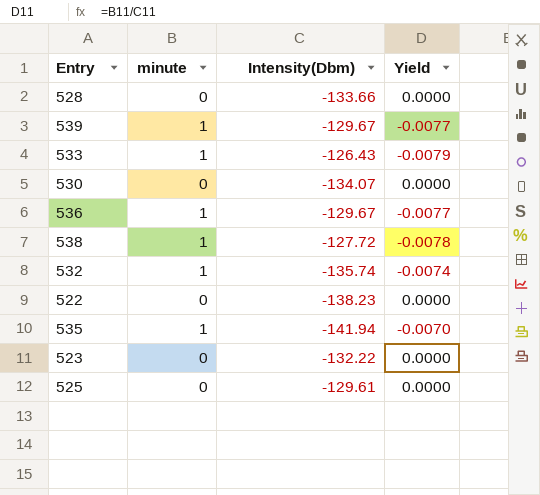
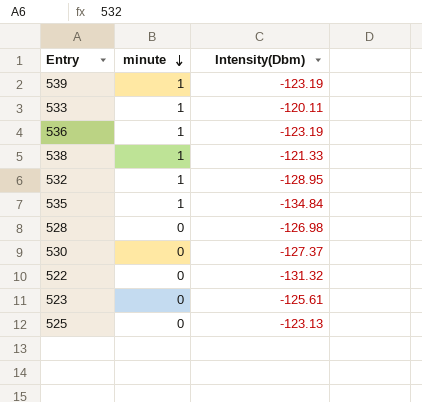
row order: none -> minute descending
column Yield | formula: [minute] / [Intensity(Dbm)] -> none
539 | Intensity(Dbm): -129.67 -> -123.19
533 | Intensity(Dbm): -126.43 -> -120.11
536 | Intensity(Dbm): -129.67 -> -123.19
538 | Intensity(Dbm): -127.72 -> -121.33
532 | Intensity(Dbm): -135.74 -> -128.95
535 | Intensity(Dbm): -141.94 -> -134.84
528 | Intensity(Dbm): -133.66 -> -126.98
530 | Intensity(Dbm): -134.07 -> -127.37
522 | Intensity(Dbm): -138.23 -> -131.32
523 | Intensity(Dbm): -132.22 -> -125.61
525 | Intensity(Dbm): -129.61 -> -123.13

